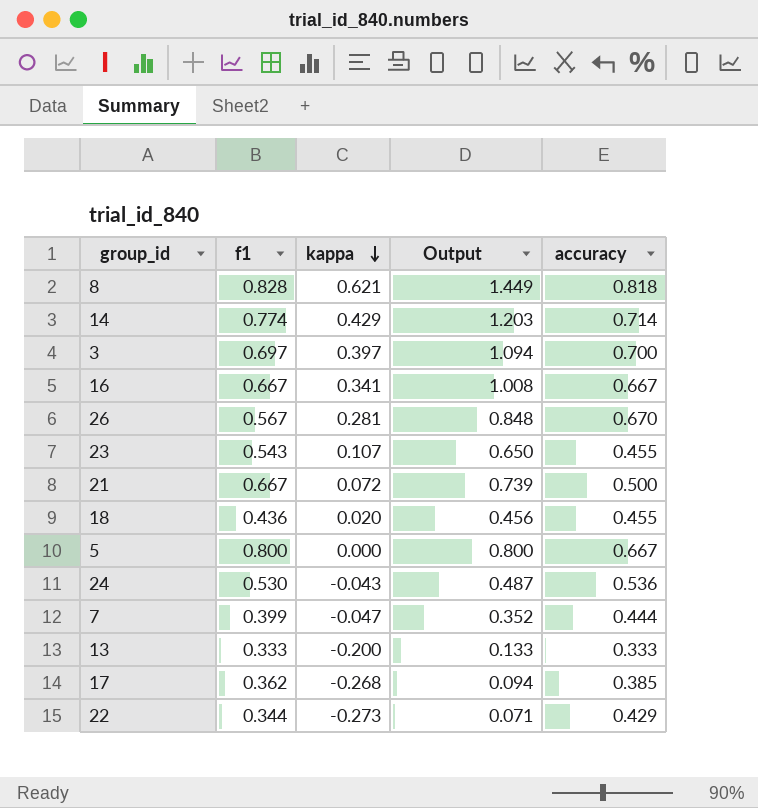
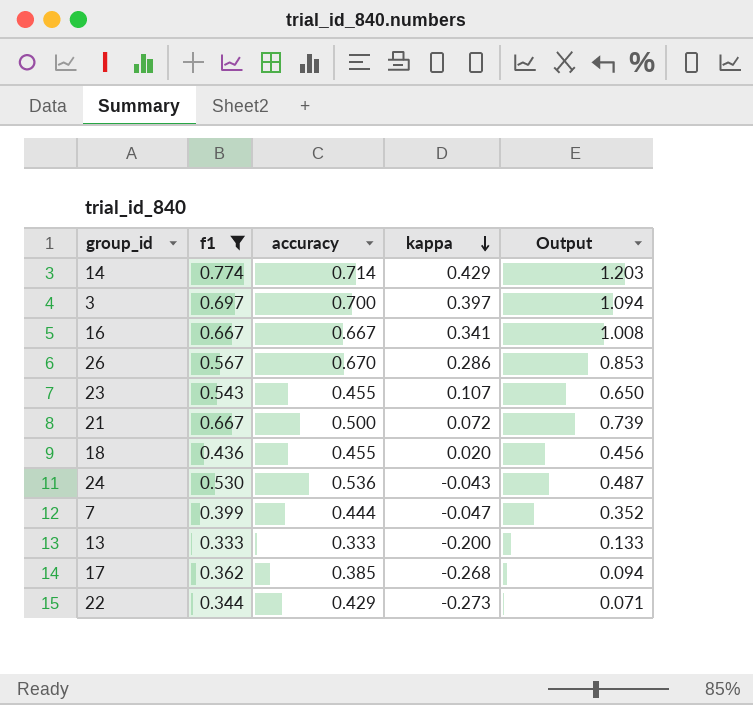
filter: none -> f1 <= 0.774
column accuracy | position: 5 -> 3
26 | kappa: 0.281 -> 0.286
26 | Output: 0.848 -> 0.853

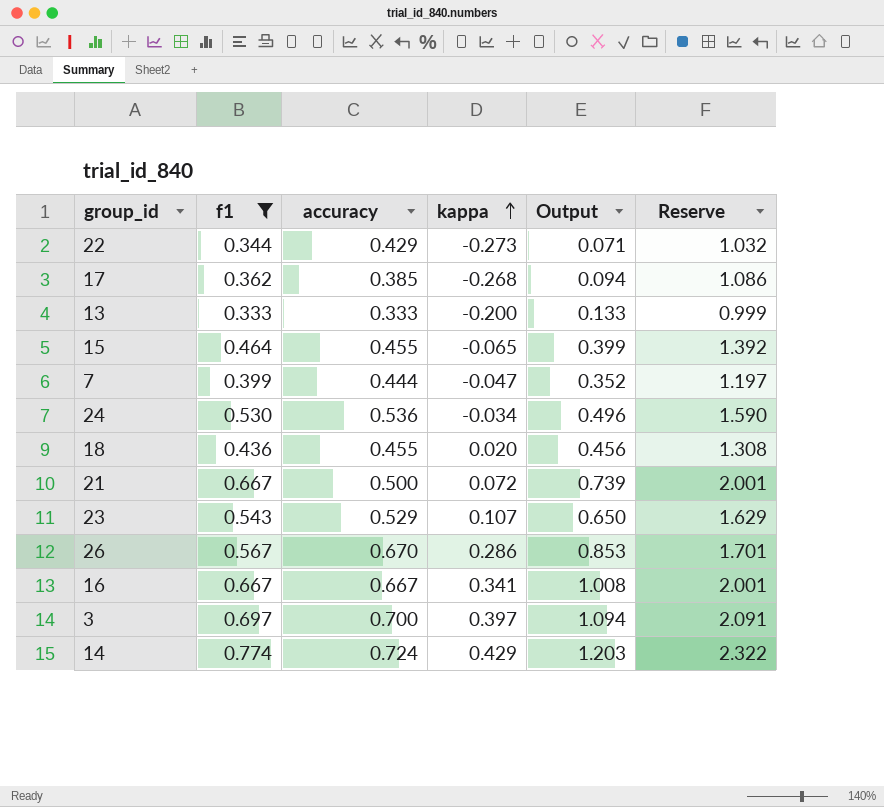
row order: kappa descending -> kappa ascending
column Reserve | formula: none -> [f1] * 3
row 15: none -> 0.464 | 0.455 | -0.065 | 0.399 | 1.392
24 | kappa: -0.043 -> -0.034
24 | Output: 0.487 -> 0.496
23 | accuracy: 0.455 -> 0.529
14 | accuracy: 0.714 -> 0.724

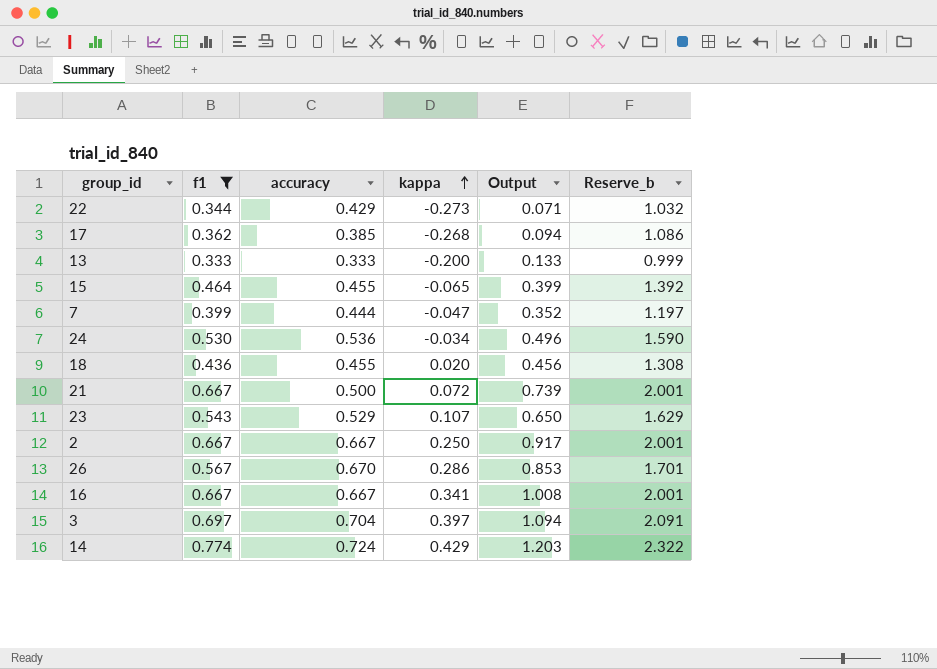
column name: Reserve -> Reserve_b
row 2: none -> 0.667 | 0.667 | 0.250 | 0.917 | 2.001
3 | accuracy: 0.700 -> 0.704

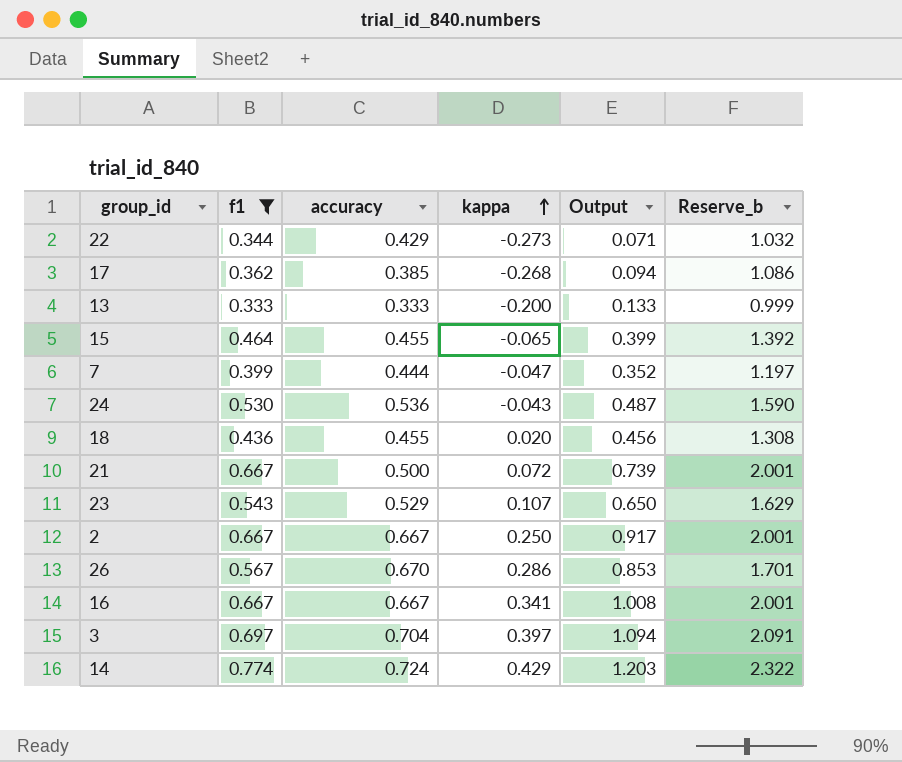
24 | kappa: -0.034 -> -0.043
24 | Output: 0.496 -> 0.487

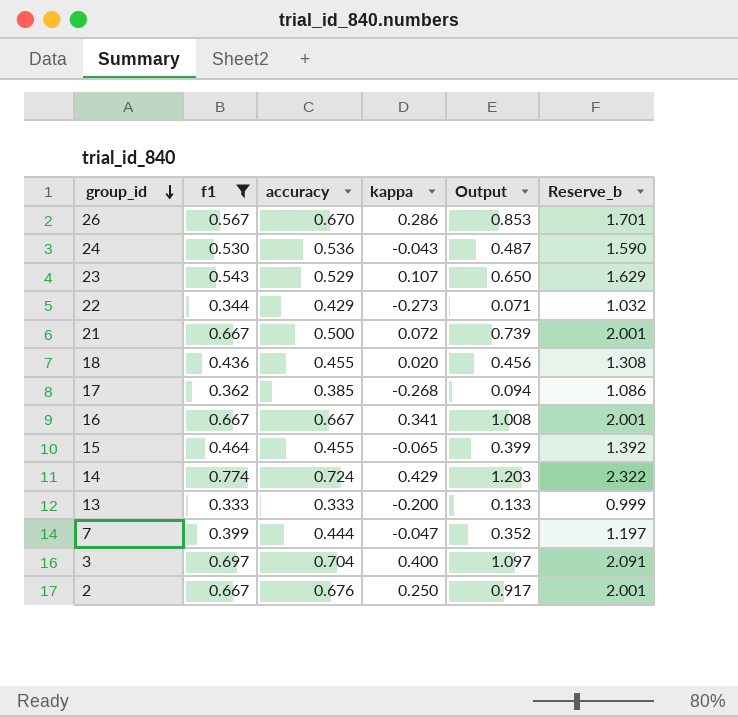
row order: kappa ascending -> group_id descending
3 | kappa: 0.397 -> 0.400
3 | Output: 1.094 -> 1.097
2 | accuracy: 0.667 -> 0.676

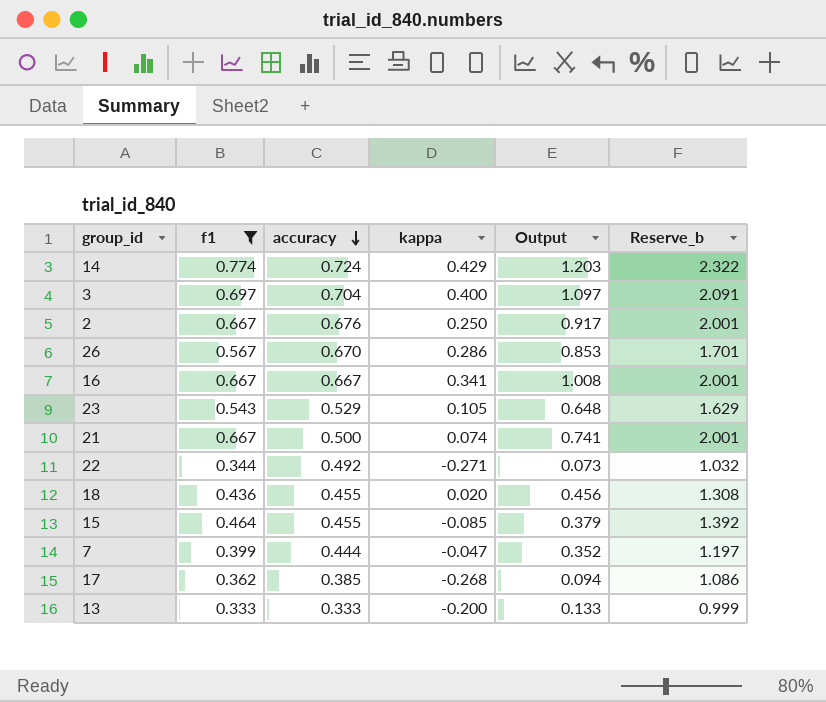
row order: group_id descending -> accuracy descending
row 24: 0.530 | 0.536 | -0.043 | 0.487 | 1.590 -> none
23 | kappa: 0.107 -> 0.105
23 | Output: 0.650 -> 0.648
21 | kappa: 0.072 -> 0.074
21 | Output: 0.739 -> 0.741
22 | accuracy: 0.429 -> 0.492
22 | kappa: -0.273 -> -0.271
22 | Output: 0.071 -> 0.073
15 | kappa: -0.065 -> -0.085
15 | Output: 0.399 -> 0.379

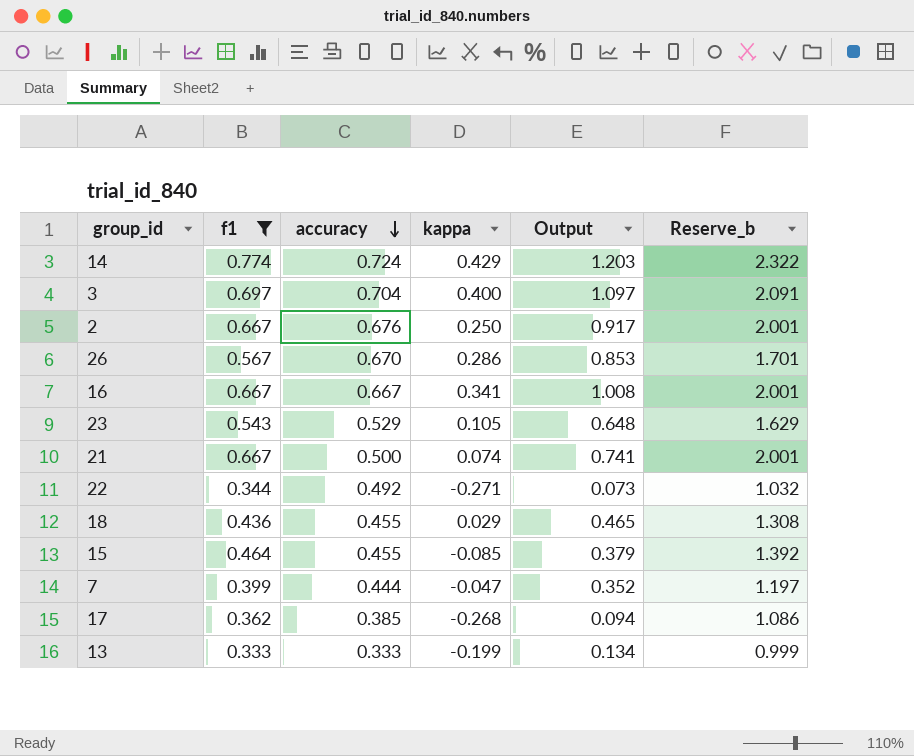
18 | kappa: 0.020 -> 0.029
18 | Output: 0.456 -> 0.465
13 | kappa: -0.200 -> -0.199
13 | Output: 0.133 -> 0.134

